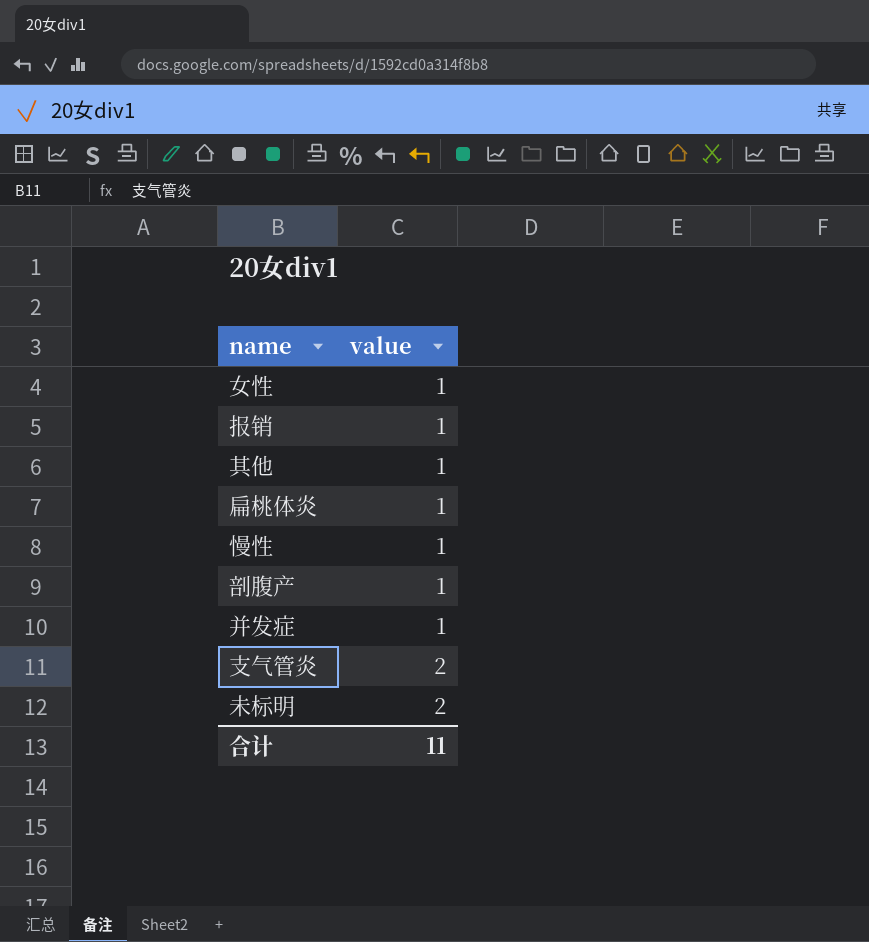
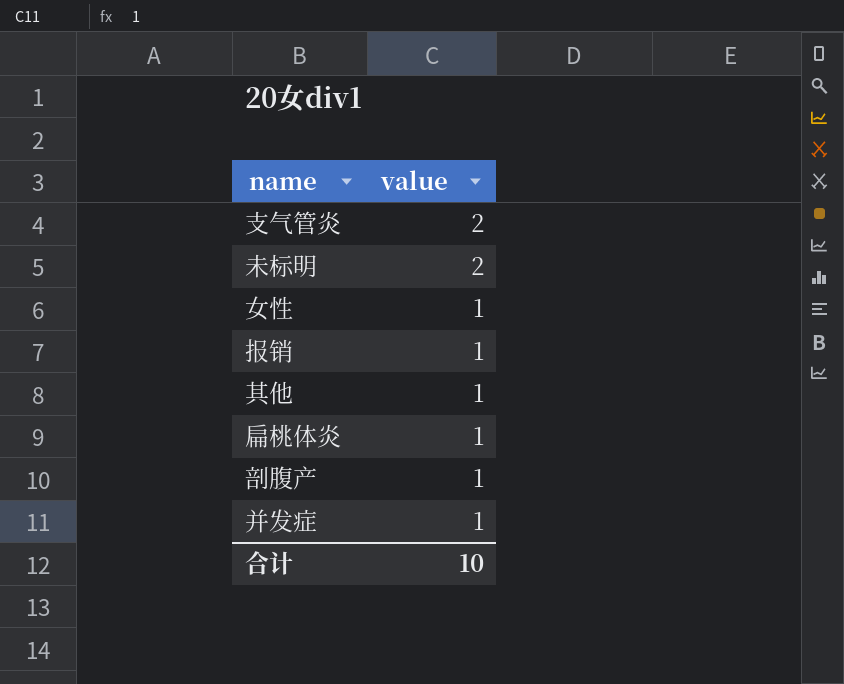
row order: value ascending -> value descending
row 慢性: 1 -> none
合计 | value: 11 -> 10

